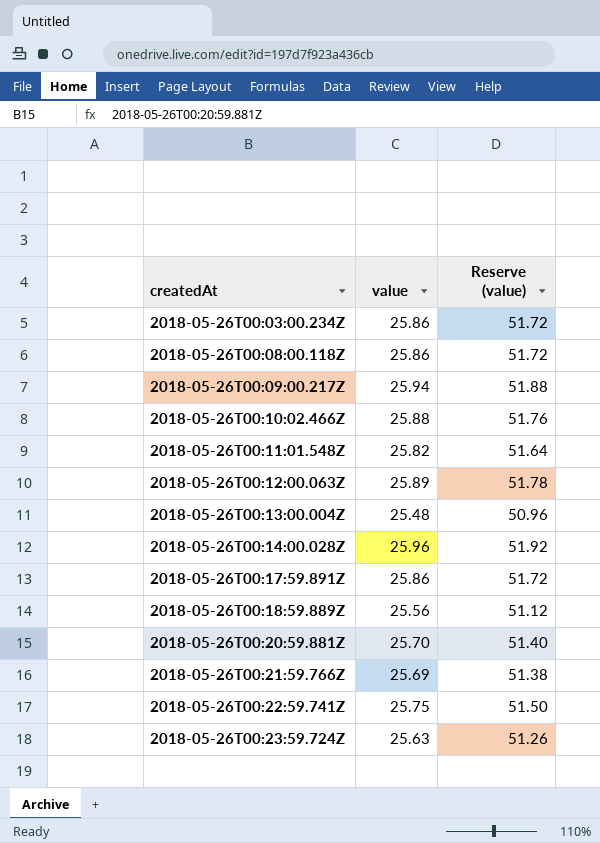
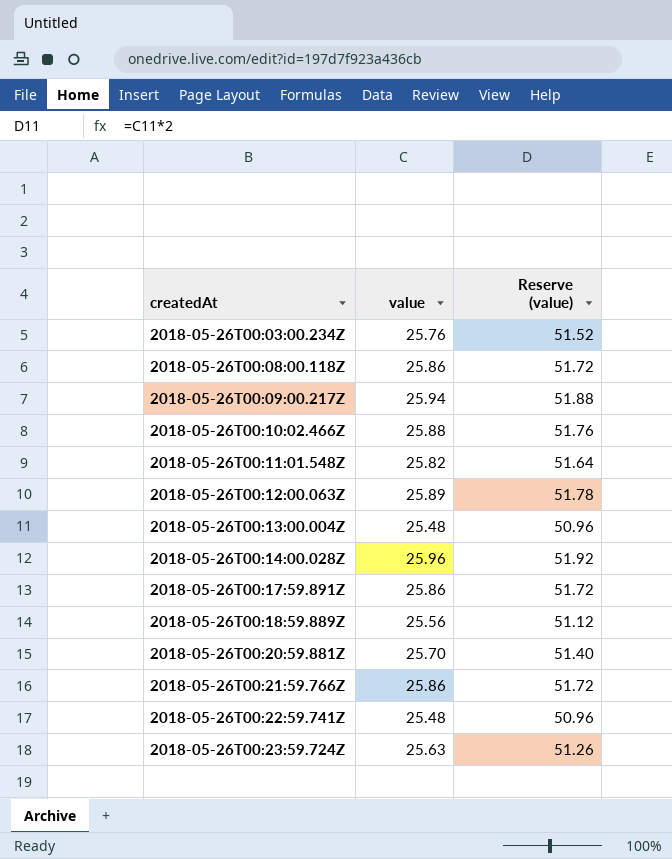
2018-05-26T00:03:00.234Z | value: 25.86 -> 25.76
2018-05-26T00:03:00.234Z | Reserve (value): 51.72 -> 51.52
2018-05-26T00:21:59.766Z | value: 25.69 -> 25.86
2018-05-26T00:21:59.766Z | Reserve (value): 51.38 -> 51.72
2018-05-26T00:22:59.741Z | value: 25.75 -> 25.48
2018-05-26T00:22:59.741Z | Reserve (value): 51.50 -> 50.96

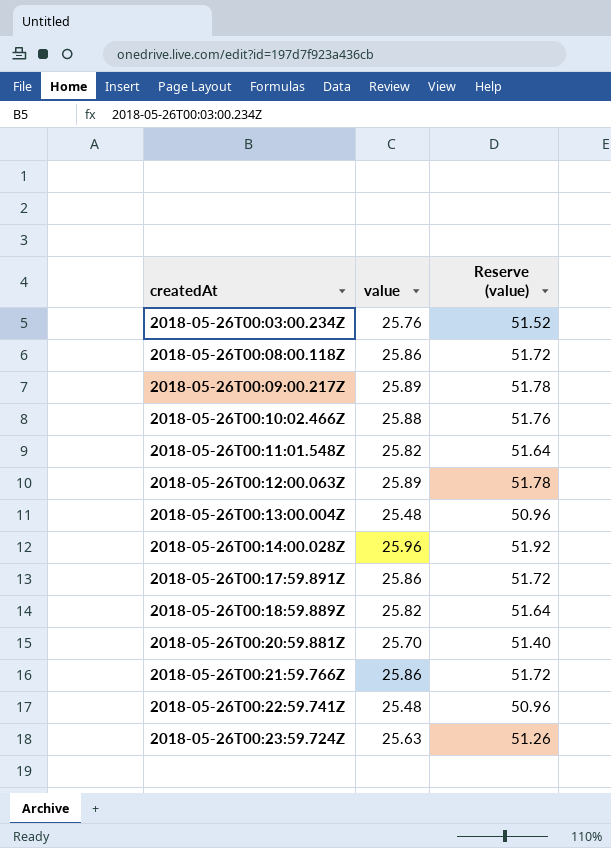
2018-05-26T00:09:00.217Z | value: 25.94 -> 25.89
2018-05-26T00:09:00.217Z | Reserve (value): 51.88 -> 51.78
2018-05-26T00:18:59.889Z | value: 25.56 -> 25.82
2018-05-26T00:18:59.889Z | Reserve (value): 51.12 -> 51.64

